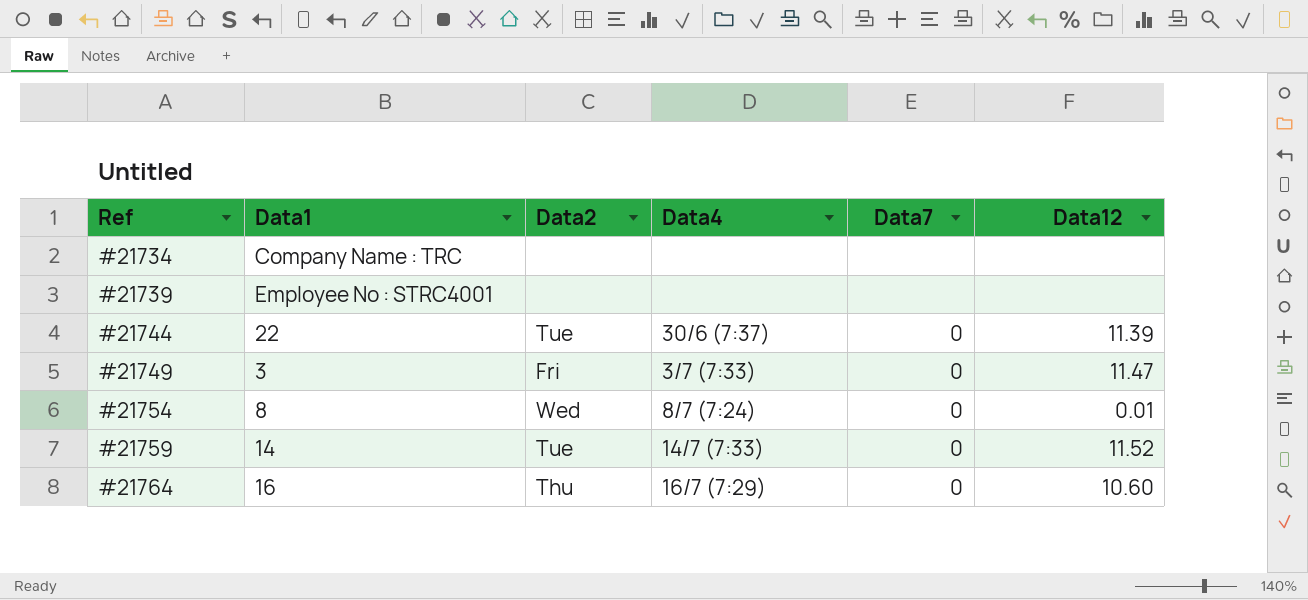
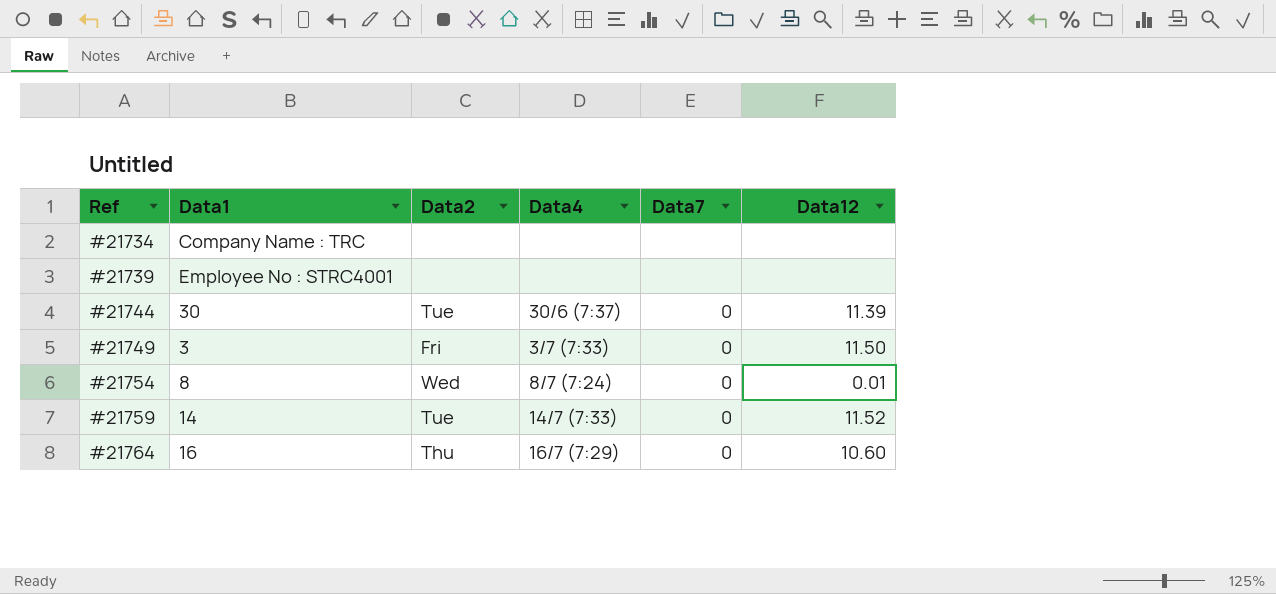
#21744 | Data1: 22 -> 30
#21749 | Data12: 11.47 -> 11.50

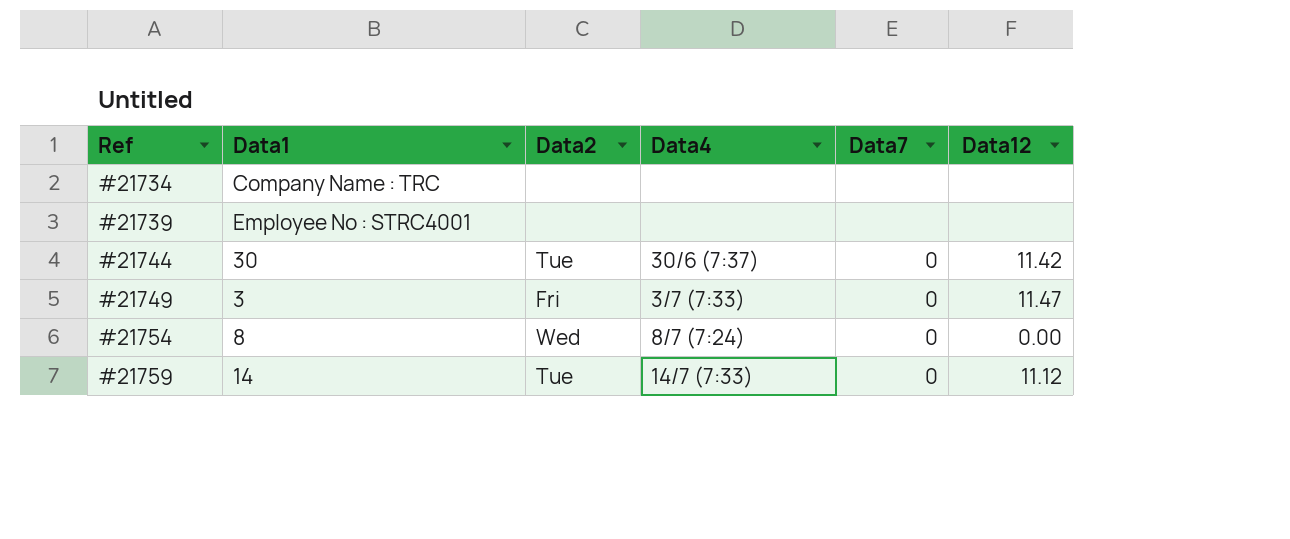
row #21764: 16 | Thu | 16/7 (7:29) | 0 | 10.60 -> none
#21744 | Data12: 11.39 -> 11.42
#21749 | Data12: 11.50 -> 11.47
#21754 | Data12: 0.01 -> 0.00
#21759 | Data12: 11.52 -> 11.12

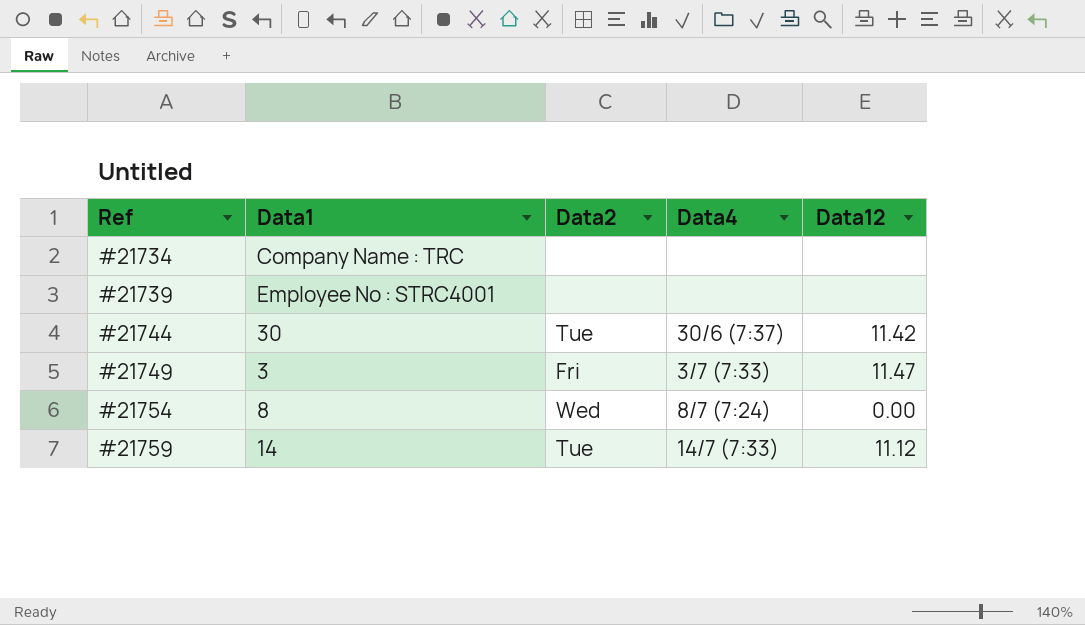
column Data7 | position: 5 -> none

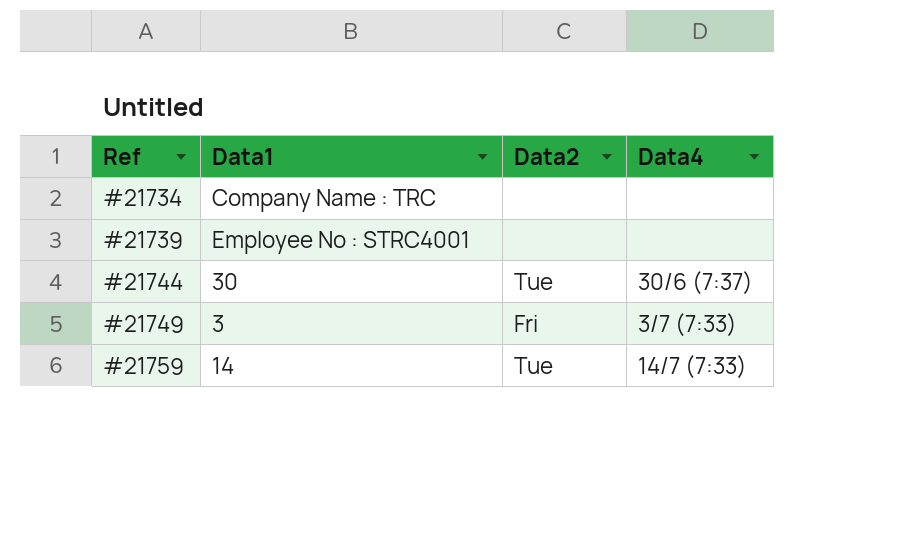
column Data12 | position: 5 -> none
row #21754: 8 | Wed | 8/7 (7:24) | 0.00 -> none

